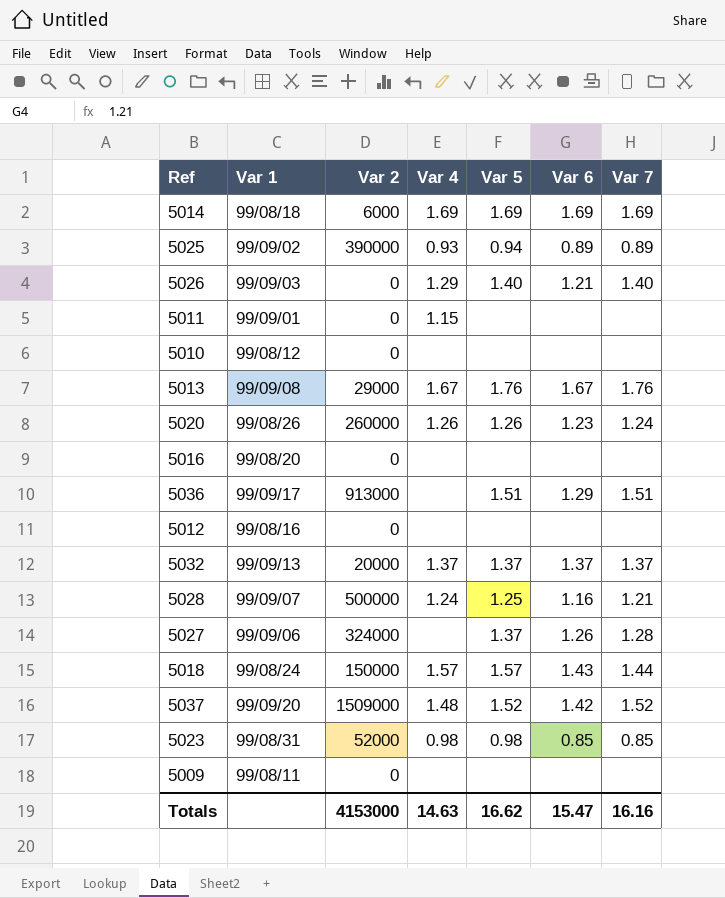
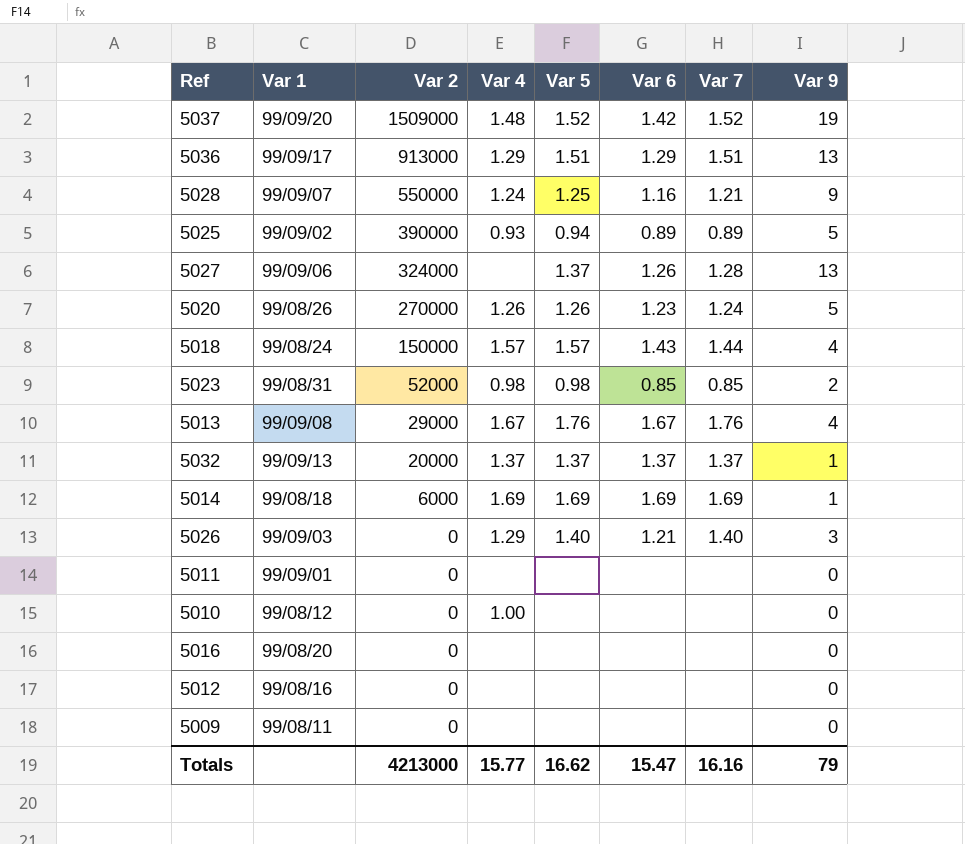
row order: none -> Var 2 descending
column Var 9 | position: none -> 8
5036 | Var 4: none -> 1.29
5028 | Var 2: 500000 -> 550000
5020 | Var 2: 260000 -> 270000
5011 | Var 4: 1.15 -> none
5010 | Var 4: none -> 1.00
Totals | Var 2: 4153000 -> 4213000
Totals | Var 4: 14.63 -> 15.77

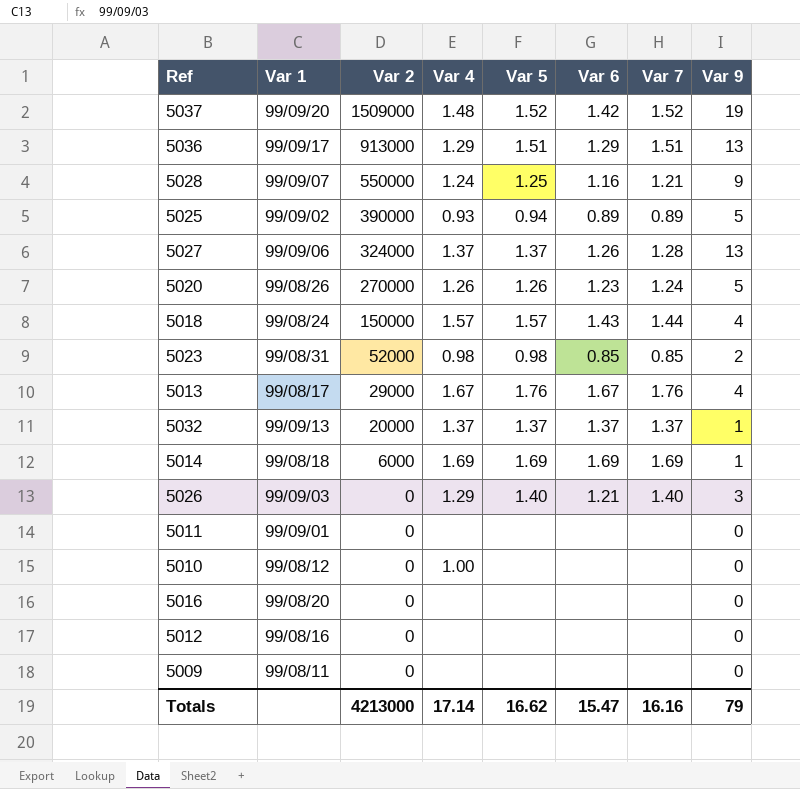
5027 | Var 4: none -> 1.37
5013 | Var 1: 99/09/08 -> 99/08/17
Totals | Var 4: 15.77 -> 17.14

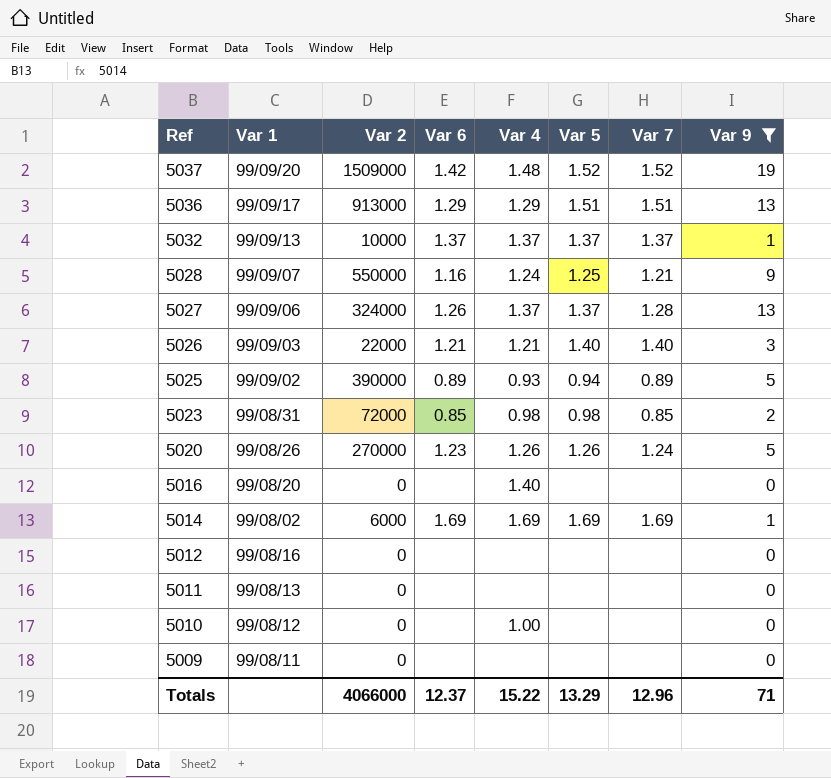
filter: none -> Var 9 != 4
row order: Var 2 descending -> Ref descending
column Var 6 | position: 6 -> 4
5032 | Var 2: 20000 -> 10000
5026 | Var 2: 0 -> 22000
5026 | Var 4: 1.29 -> 1.21
5023 | Var 2: 52000 -> 72000
5016 | Var 4: none -> 1.40
5014 | Var 1: 99/08/18 -> 99/08/02
5011 | Var 1: 99/09/01 -> 99/08/13
Totals | Var 2: 4213000 -> 4066000
Totals | Var 6: 15.47 -> 12.37
Totals | Var 4: 17.14 -> 15.22
Totals | Var 5: 16.62 -> 13.29
Totals | Var 7: 16.16 -> 12.96
Totals | Var 9: 79 -> 71

